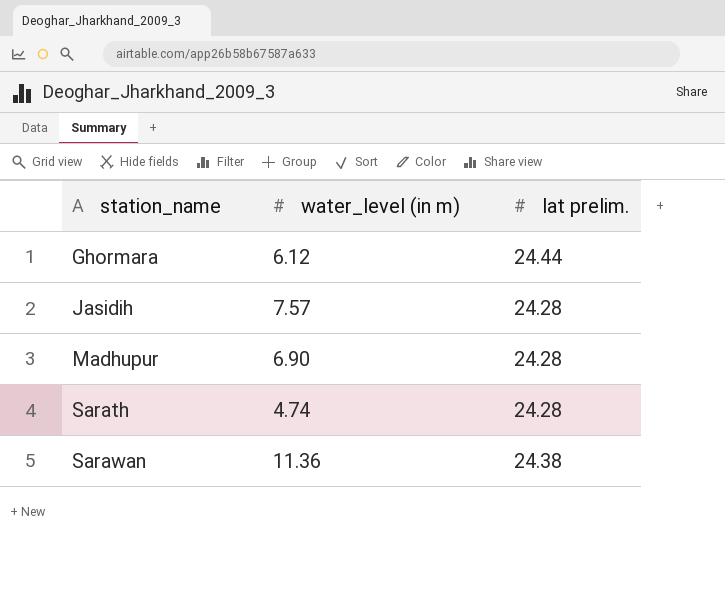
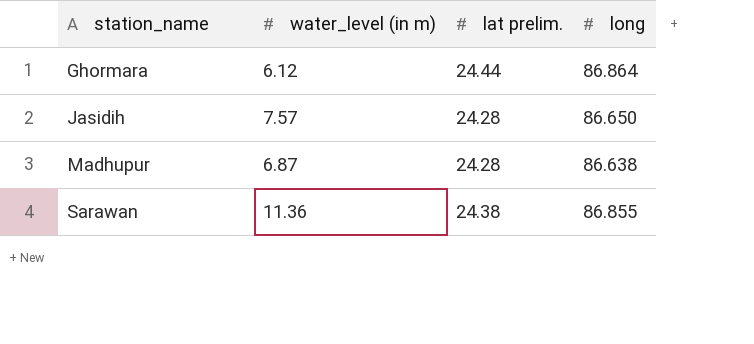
column long | position: none -> 4
row Sarath: 4.74 | 24.28 -> none
Madhupur | water_level (in m): 6.90 -> 6.87

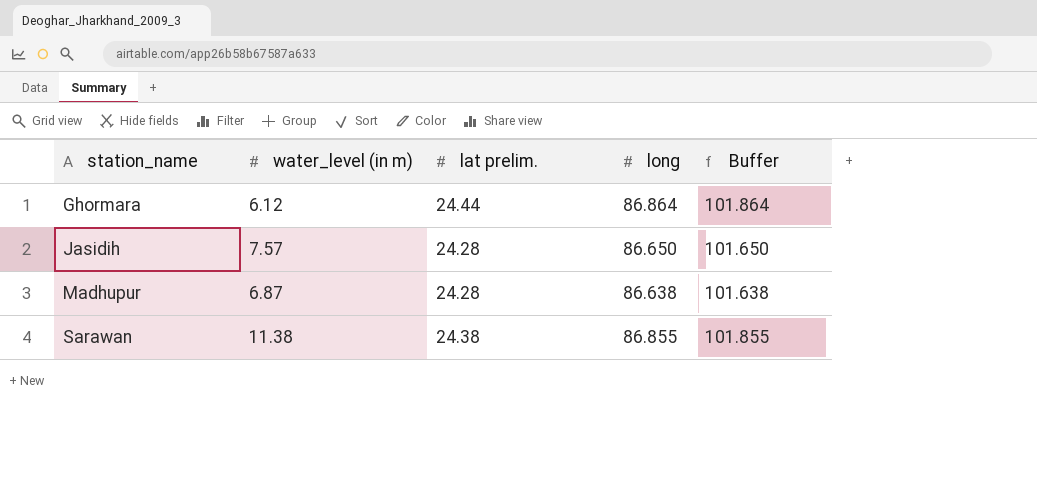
column Buffer | formula: none -> [long] + 15
Sarawan | water_level (in m): 11.36 -> 11.38

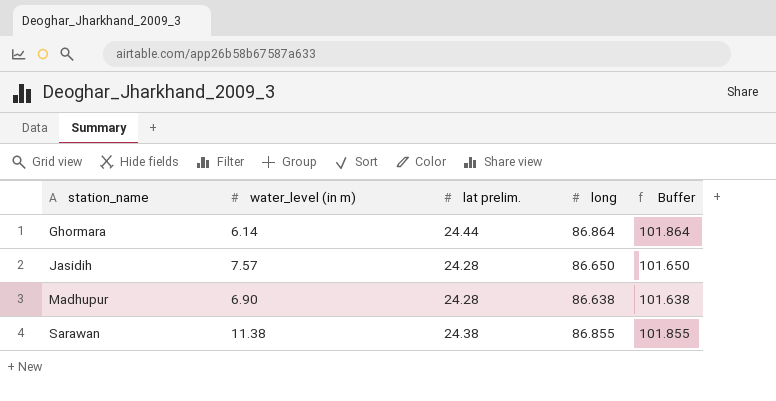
Ghormara | water_level (in m): 6.12 -> 6.14
Madhupur | water_level (in m): 6.87 -> 6.90

